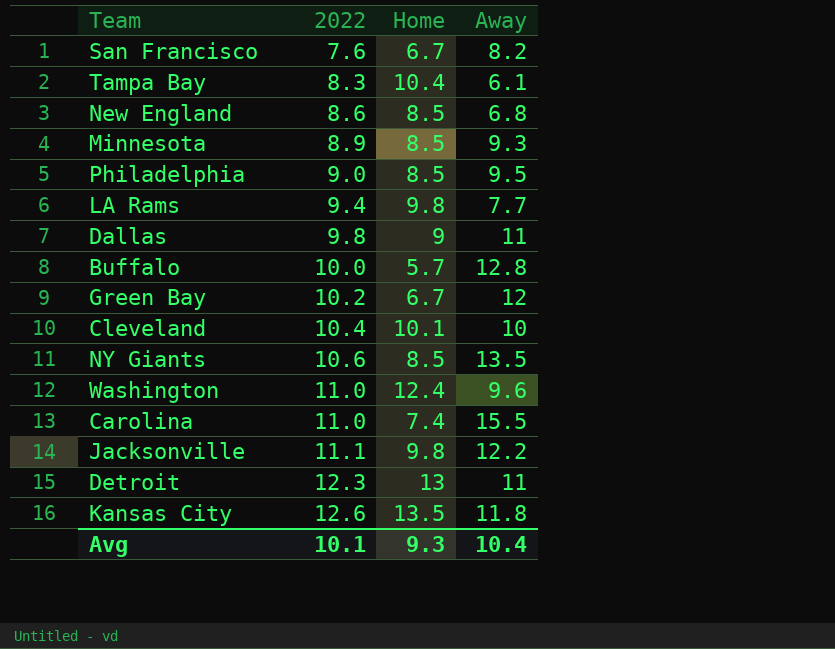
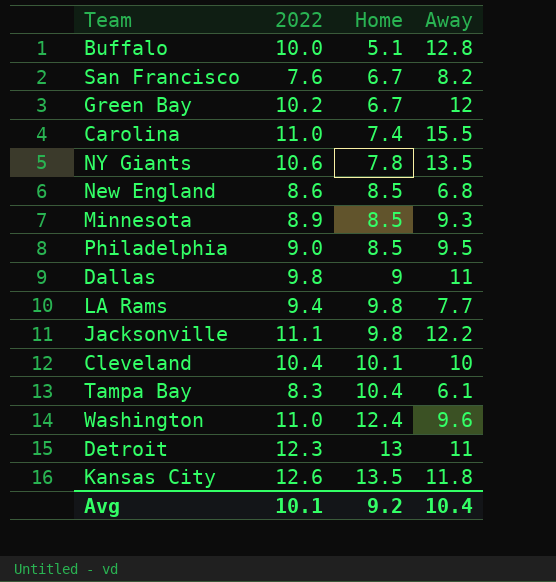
row order: 2022 ascending -> Home ascending
Buffalo | Home: 5.7 -> 5.1
NY Giants | Home: 8.5 -> 7.8
Avg | Home: 9.3 -> 9.2

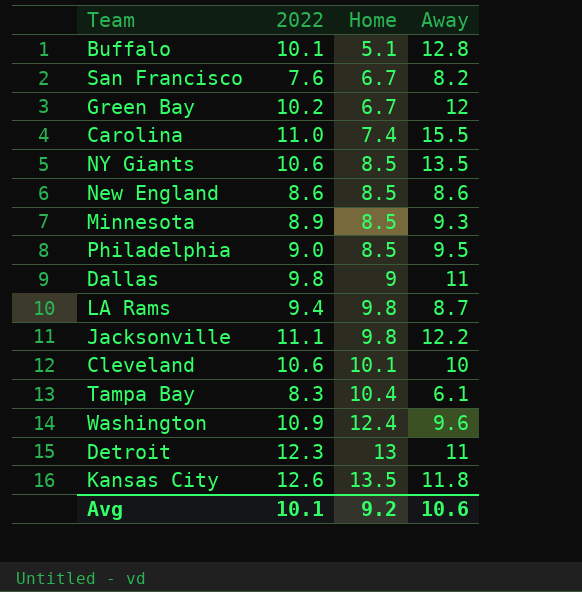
Buffalo | 2022: 10.0 -> 10.1
NY Giants | Home: 7.8 -> 8.5
New England | Away: 6.8 -> 8.6
LA Rams | Away: 7.7 -> 8.7
Cleveland | 2022: 10.4 -> 10.6
Washington | 2022: 11.0 -> 10.9
Avg | Away: 10.4 -> 10.6

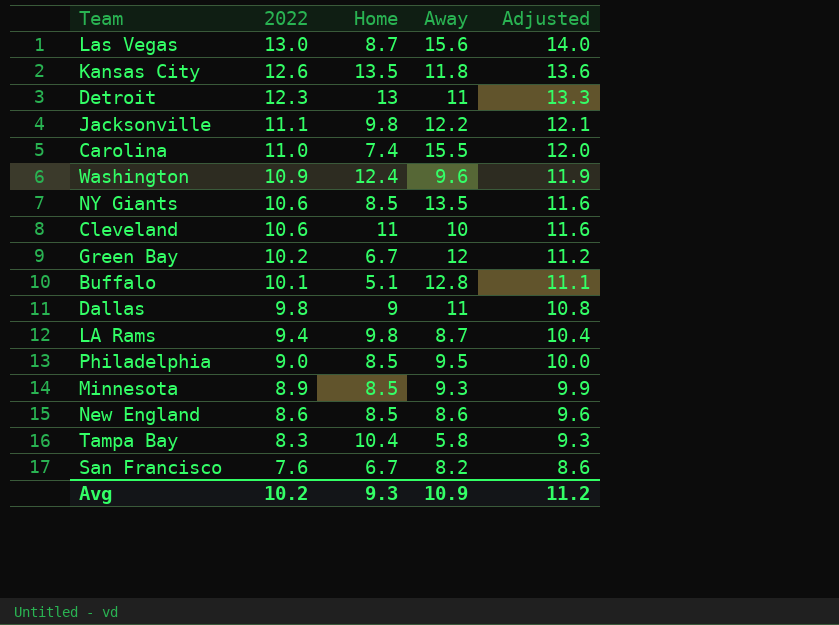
row order: Home ascending -> 2022 descending
column Adjusted | formula: none -> [2022] + 1
row Las Vegas: none -> 13.0 | 8.7 | 15.6 | 14.0
Cleveland | Home: 10.1 -> 11
Tampa Bay | Away: 6.1 -> 5.8
Avg | 2022: 10.1 -> 10.2
Avg | Home: 9.2 -> 9.3
Avg | Away: 10.6 -> 10.9

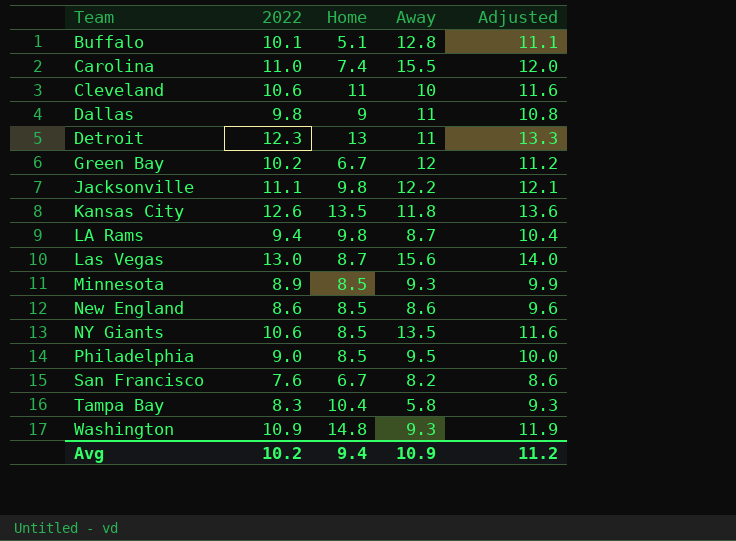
row order: 2022 descending -> Team ascending
Washington | Home: 12.4 -> 14.8
Washington | Away: 9.6 -> 9.3
Avg | Home: 9.3 -> 9.4

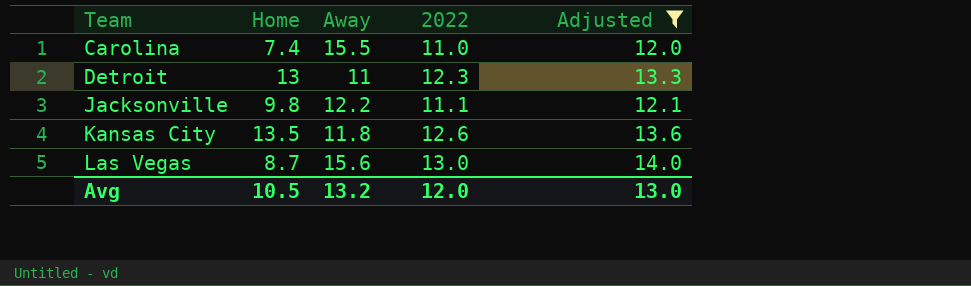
filter: none -> Adjusted >= 12.0
column 2022 | position: 2 -> 4
Avg | Home: 9.4 -> 10.5
Avg | Away: 10.9 -> 13.2
Avg | 2022: 10.2 -> 12.0
Avg | Adjusted: 11.2 -> 13.0

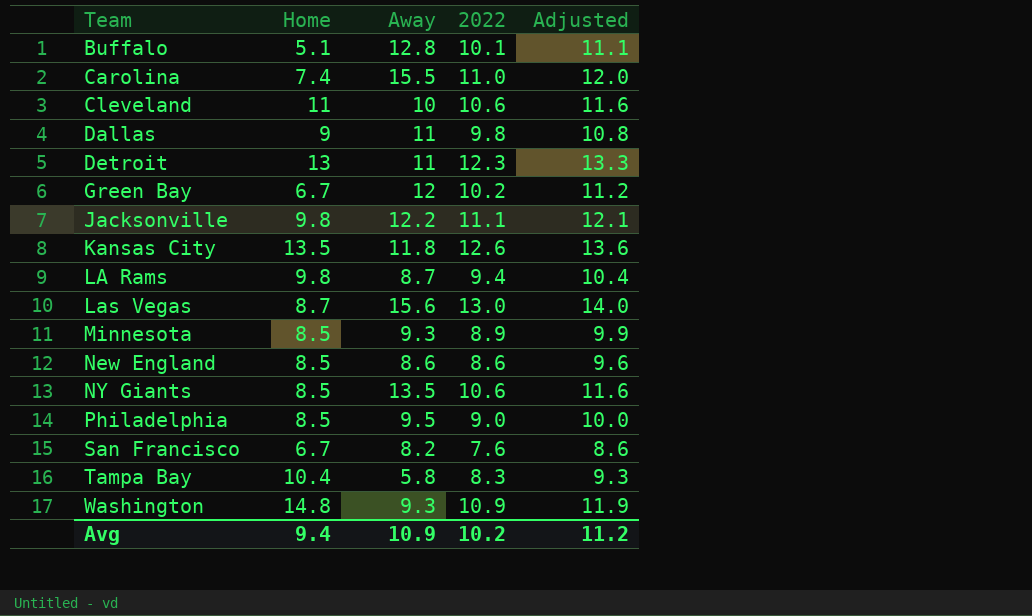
filter: Adjusted >= 12.0 -> none
Avg | Home: 10.5 -> 9.4
Avg | Away: 13.2 -> 10.9
Avg | 2022: 12.0 -> 10.2
Avg | Adjusted: 13.0 -> 11.2

